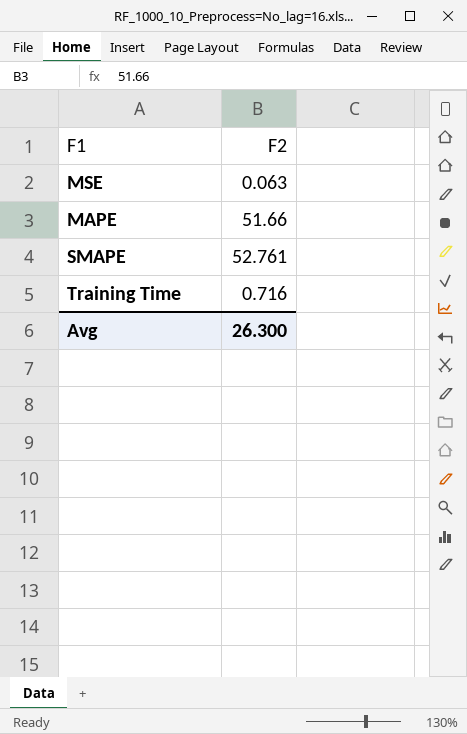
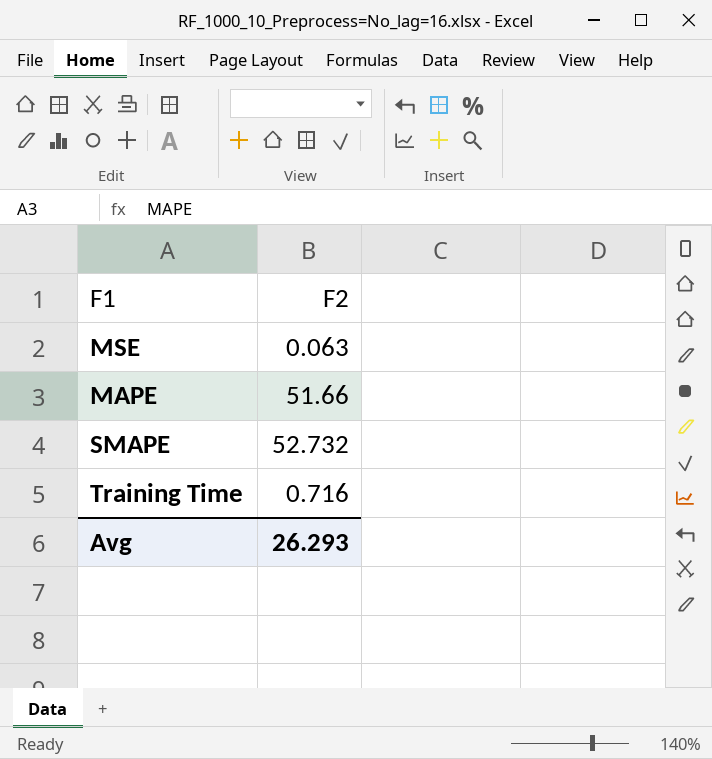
SMAPE | F2: 52.761 -> 52.732
Avg | F2: 26.300 -> 26.293

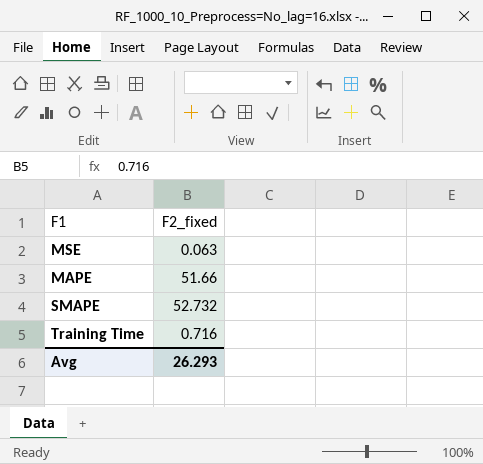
column name: F2 -> F2_fixed

